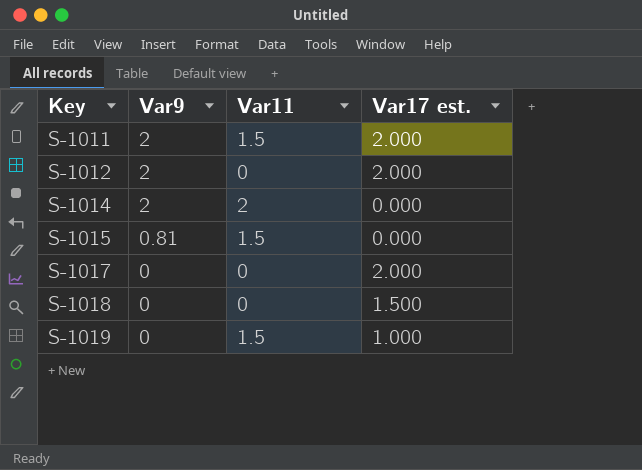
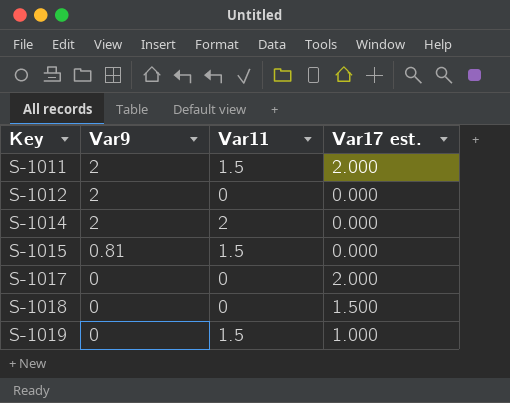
S-1012 | Var17 est.: 2.000 -> 0.000

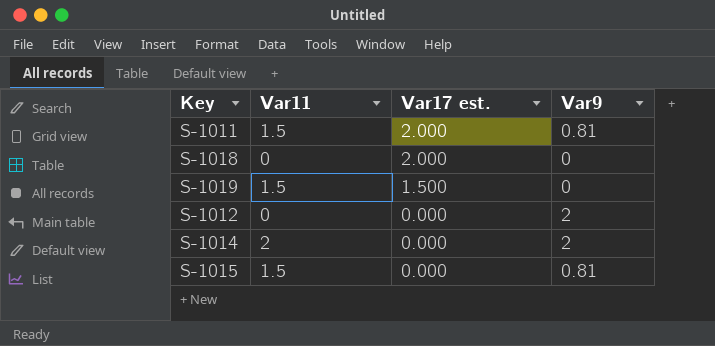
row order: Key ascending -> Var17 est. descending
column Var9 | position: 2 -> 4
row S-1017: 0 | 0 | 2.000 -> none
S-1011 | Var9: 2 -> 0.81
S-1018 | Var17 est.: 1.500 -> 2.000
S-1019 | Var17 est.: 1.000 -> 1.500

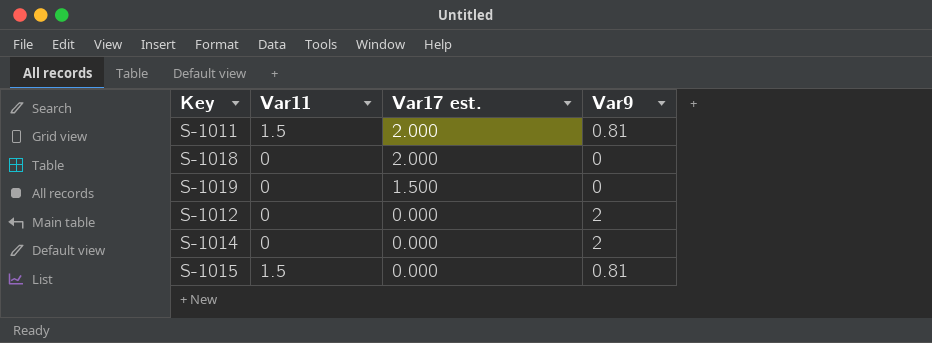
S-1019 | Var11: 1.5 -> 0
S-1014 | Var11: 2 -> 0

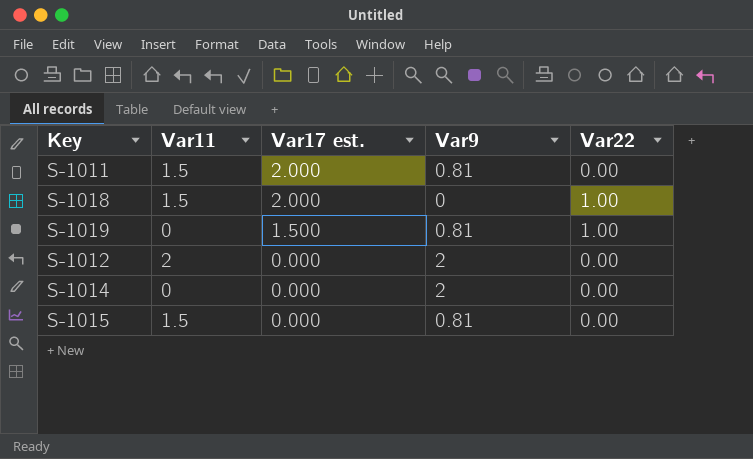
column Var22 | position: none -> 5
S-1018 | Var11: 0 -> 1.5
S-1019 | Var9: 0 -> 0.81
S-1012 | Var11: 0 -> 2

